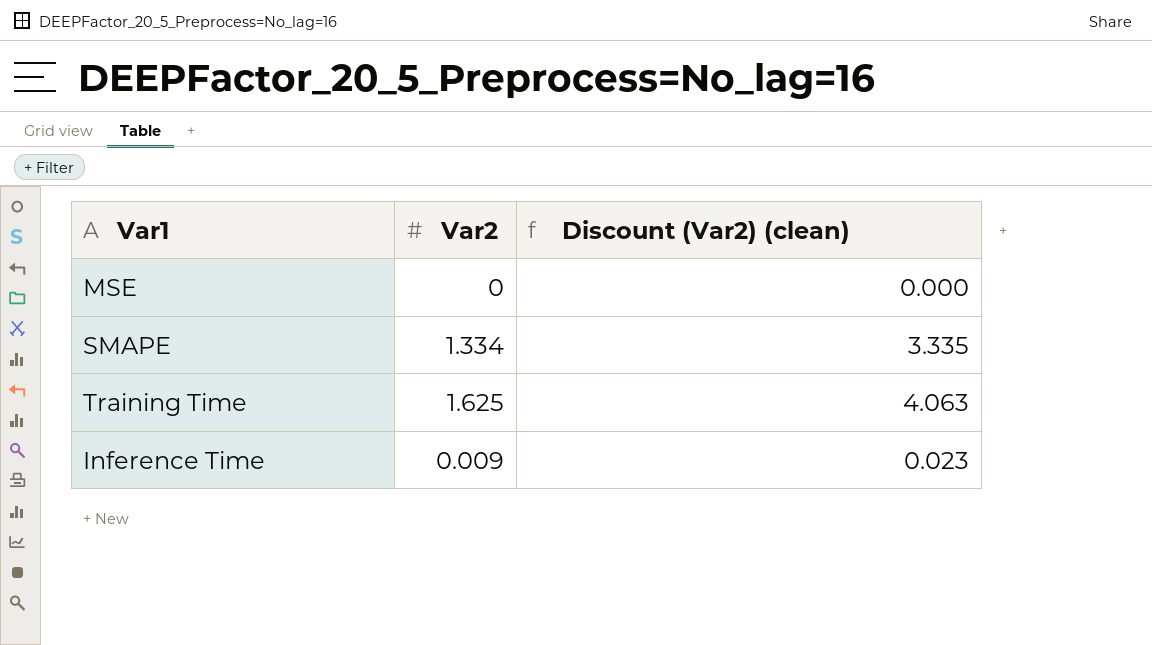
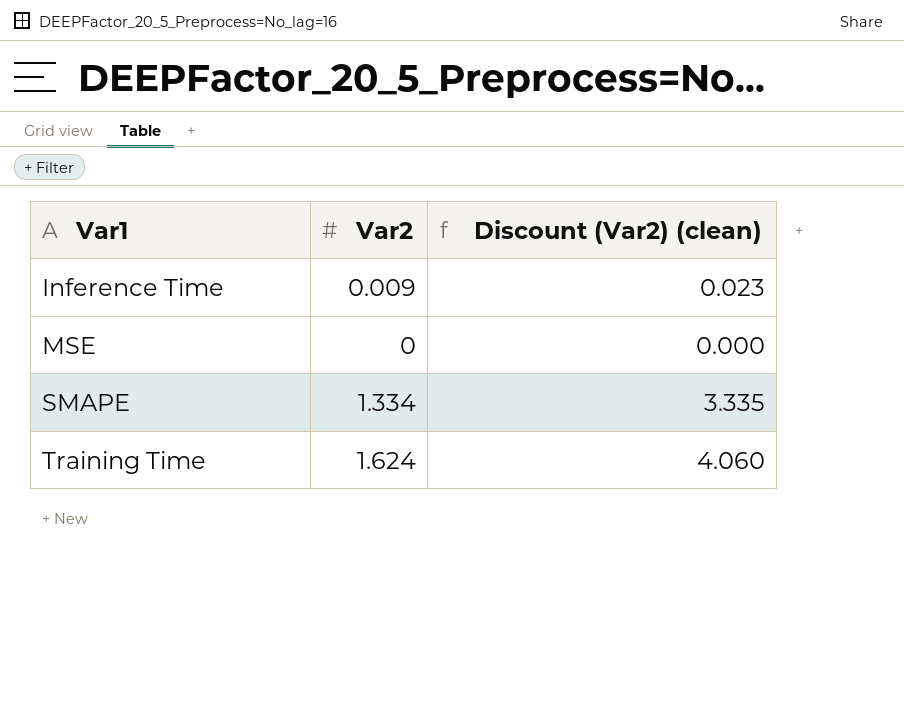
row order: none -> Var1 ascending
Training Time | Var2: 1.625 -> 1.624
Training Time | Discount (Var2) (clean): 4.063 -> 4.060

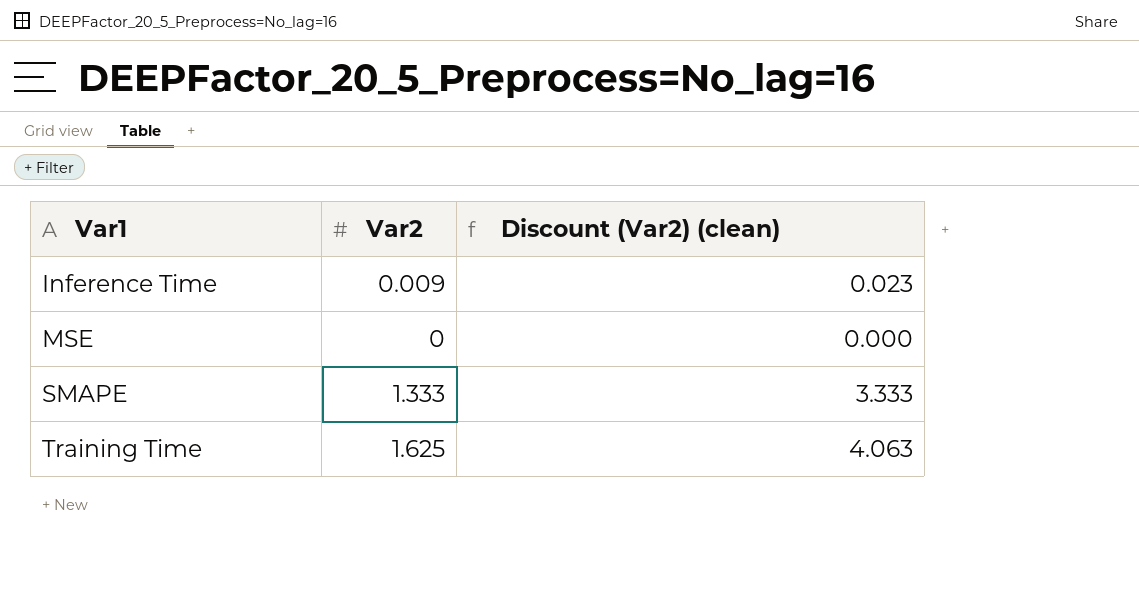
SMAPE | Var2: 1.334 -> 1.333
SMAPE | Discount (Var2) (clean): 3.335 -> 3.333
Training Time | Var2: 1.624 -> 1.625
Training Time | Discount (Var2) (clean): 4.060 -> 4.063

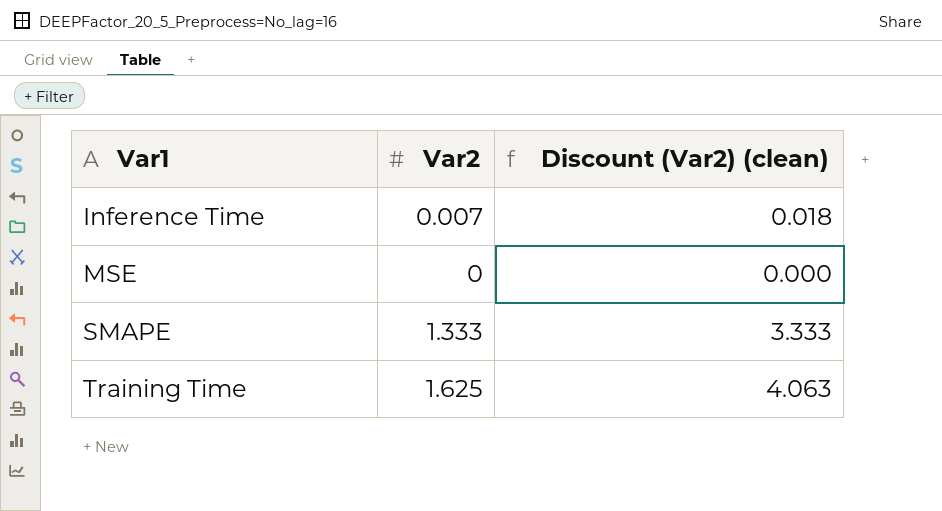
Inference Time | Var2: 0.009 -> 0.007
Inference Time | Discount (Var2) (clean): 0.023 -> 0.018

